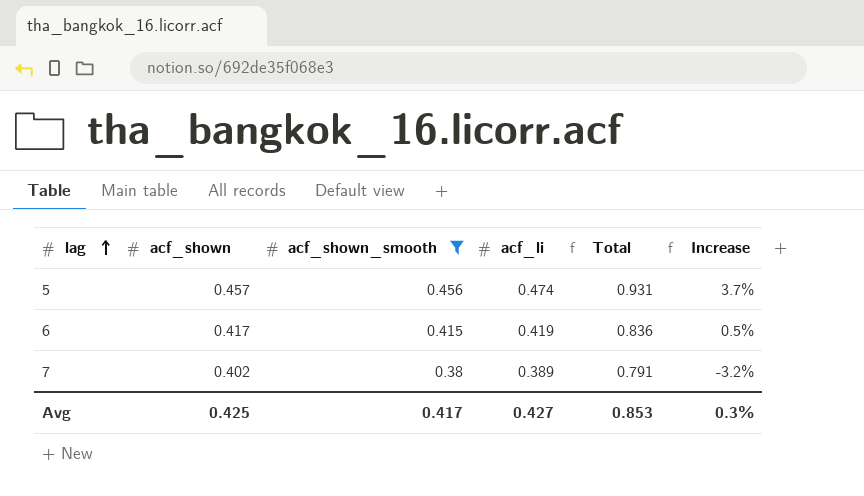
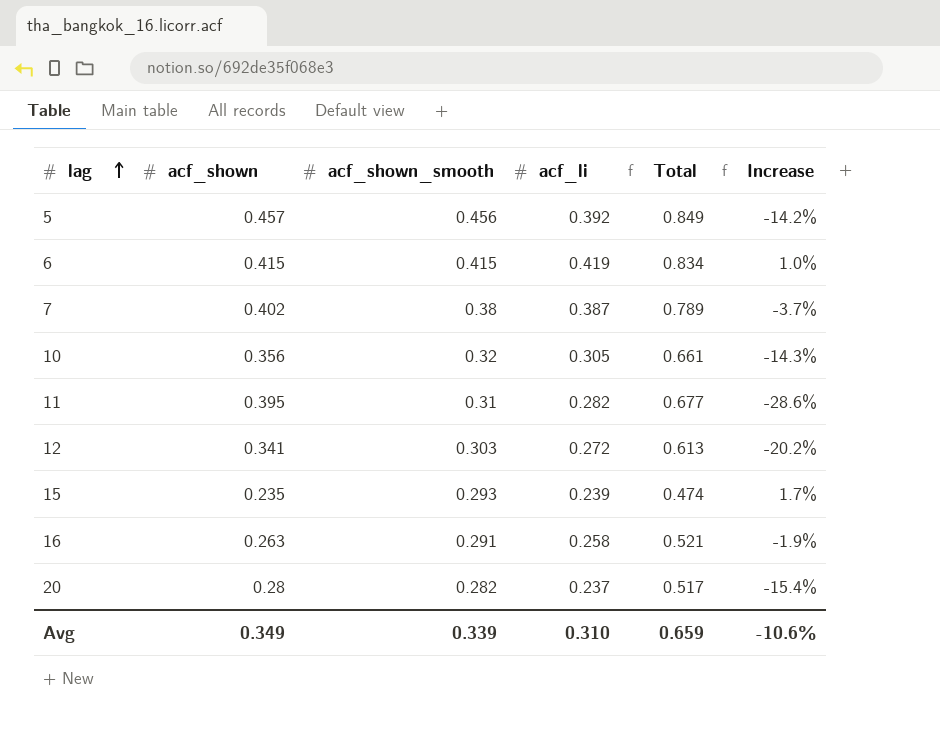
filter: acf_shown_smooth >= 0.38 -> none
5 | acf_li: 0.474 -> 0.392
5 | Total: 0.931 -> 0.849
5 | Increase: 3.7% -> -14.2%
6 | acf_shown: 0.417 -> 0.415
6 | Total: 0.836 -> 0.834
6 | Increase: 0.5% -> 1.0%
7 | acf_li: 0.389 -> 0.387
7 | Total: 0.791 -> 0.789
7 | Increase: -3.2% -> -3.7%
Avg | acf_shown: 0.425 -> 0.349
Avg | acf_shown_smooth: 0.417 -> 0.339
Avg | acf_li: 0.427 -> 0.310
Avg | Total: 0.853 -> 0.659
Avg | Increase: 0.3% -> -10.6%

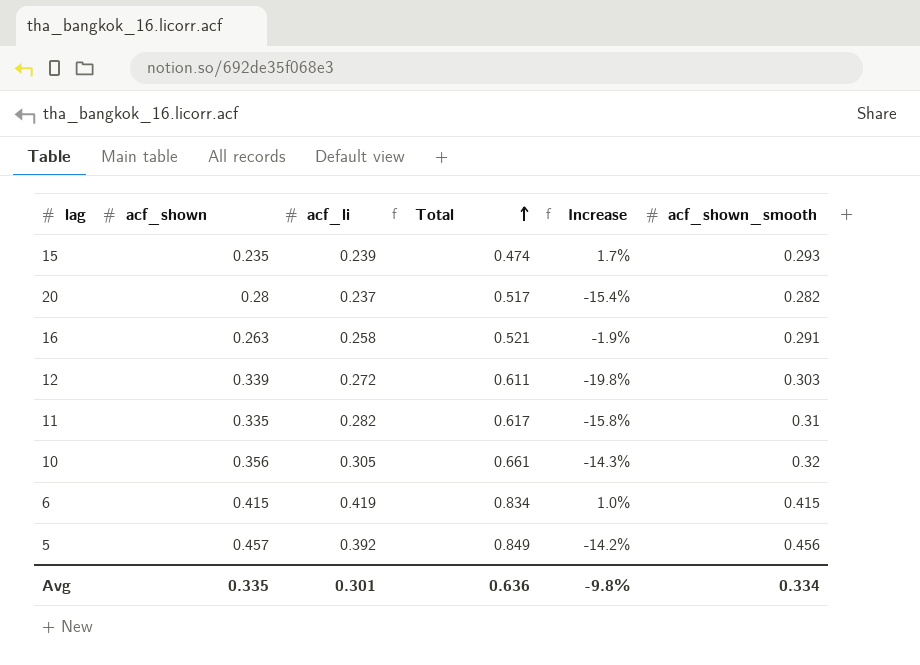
row order: lag ascending -> Total ascending
column acf_shown_smooth | position: 3 -> 6
row 7: 0.402 | 0.38 | 0.387 | 0.789 | -3.7% -> none
12 | acf_shown: 0.341 -> 0.339
12 | Total: 0.613 -> 0.611
12 | Increase: -20.2% -> -19.8%
11 | acf_shown: 0.395 -> 0.335
11 | Total: 0.677 -> 0.617
11 | Increase: -28.6% -> -15.8%
Avg | acf_shown: 0.349 -> 0.335
Avg | acf_li: 0.310 -> 0.301
Avg | Total: 0.659 -> 0.636
Avg | Increase: -10.6% -> -9.8%
Avg | acf_shown_smooth: 0.339 -> 0.334

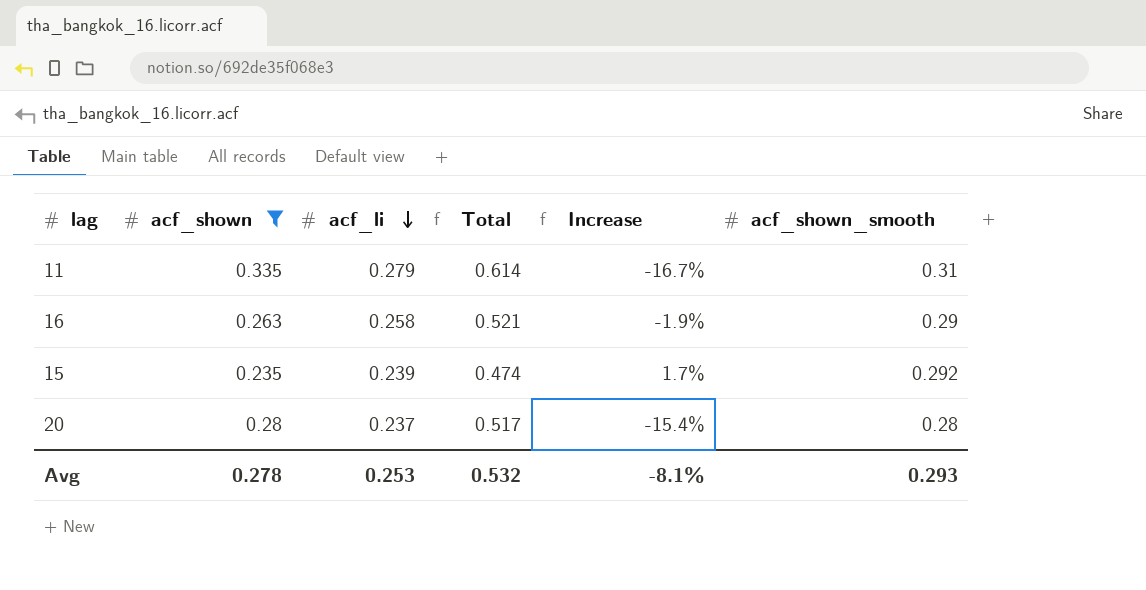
filter: none -> acf_shown <= 0.335
row order: Total ascending -> acf_li descending
11 | acf_li: 0.282 -> 0.279
11 | Total: 0.617 -> 0.614
11 | Increase: -15.8% -> -16.7%
16 | acf_shown_smooth: 0.291 -> 0.29
15 | acf_shown_smooth: 0.293 -> 0.292
20 | acf_shown_smooth: 0.282 -> 0.28
Avg | acf_shown: 0.335 -> 0.278
Avg | acf_li: 0.301 -> 0.253
Avg | Total: 0.636 -> 0.532
Avg | Increase: -9.8% -> -8.1%
Avg | acf_shown_smooth: 0.334 -> 0.293

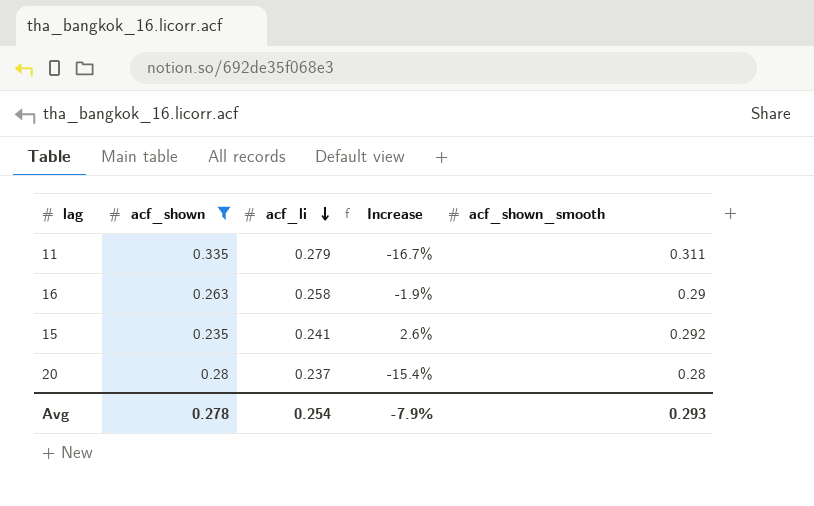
column Total | formula: [acf_shown] + [acf_li] -> none
11 | acf_shown_smooth: 0.31 -> 0.311
15 | acf_li: 0.239 -> 0.241
15 | Increase: 1.7% -> 2.6%
Avg | acf_li: 0.253 -> 0.254
Avg | Increase: -8.1% -> -7.9%

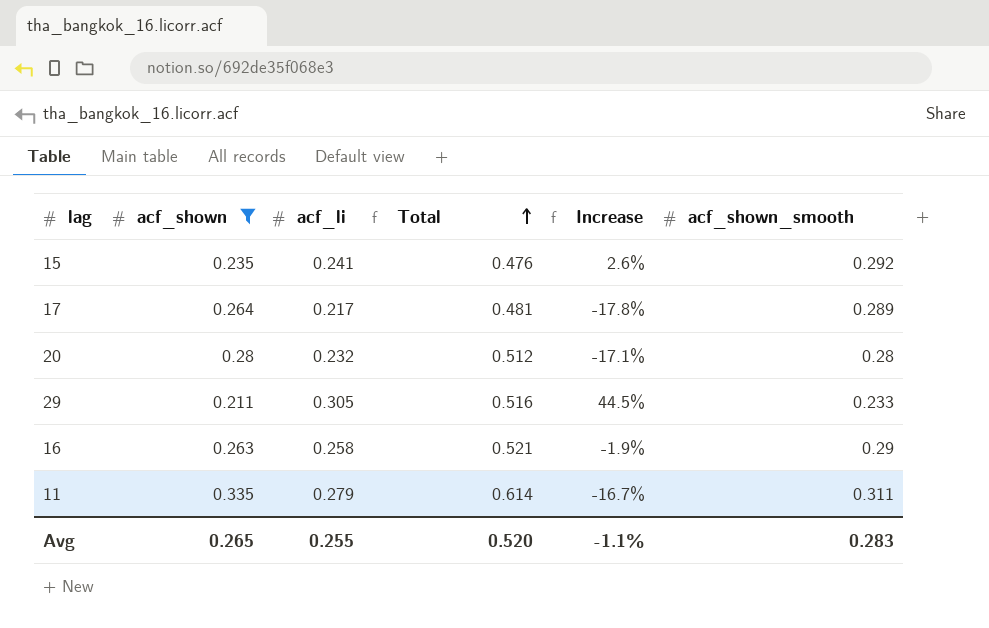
row order: acf_li descending -> Total ascending
column Total | formula: none -> [acf_shown] + [acf_li]
row 17: none -> 0.264 | 0.217 | 0.481 | -17.8% | 0.289
20 | acf_li: 0.237 -> 0.232
20 | Increase: -15.4% -> -17.1%
row 29: none -> 0.211 | 0.305 | 0.516 | 44.5% | 0.233
Avg | acf_shown: 0.278 -> 0.265
Avg | acf_li: 0.254 -> 0.255
Avg | Increase: -7.9% -> -1.1%
Avg | acf_shown_smooth: 0.293 -> 0.283

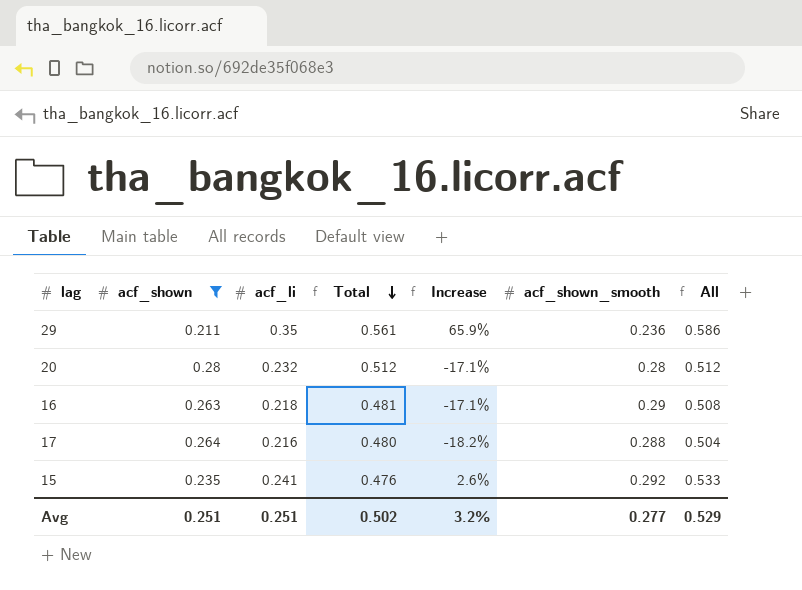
row order: Total ascending -> Total descending
column All | formula: none -> [acf_li] + [acf_shown_smooth]
row 11: 0.335 | 0.279 | 0.614 | -16.7% | 0.311 -> none
29 | acf_li: 0.305 -> 0.35
29 | Total: 0.516 -> 0.561
29 | Increase: 44.5% -> 65.9%
29 | acf_shown_smooth: 0.233 -> 0.236
16 | acf_li: 0.258 -> 0.218
16 | Total: 0.521 -> 0.481
16 | Increase: -1.9% -> -17.1%
17 | acf_li: 0.217 -> 0.216
17 | Total: 0.481 -> 0.480
17 | Increase: -17.8% -> -18.2%
17 | acf_shown_smooth: 0.289 -> 0.288
Avg | acf_shown: 0.265 -> 0.251
Avg | acf_li: 0.255 -> 0.251
Avg | Total: 0.520 -> 0.502
Avg | Increase: -1.1% -> 3.2%
Avg | acf_shown_smooth: 0.283 -> 0.277

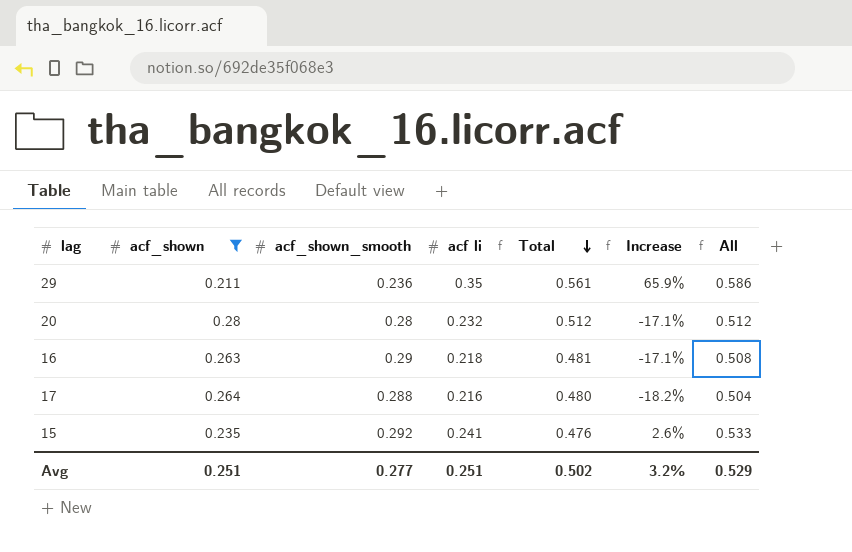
column acf_shown_smooth | position: 6 -> 3
column name: acf_li -> acf li

